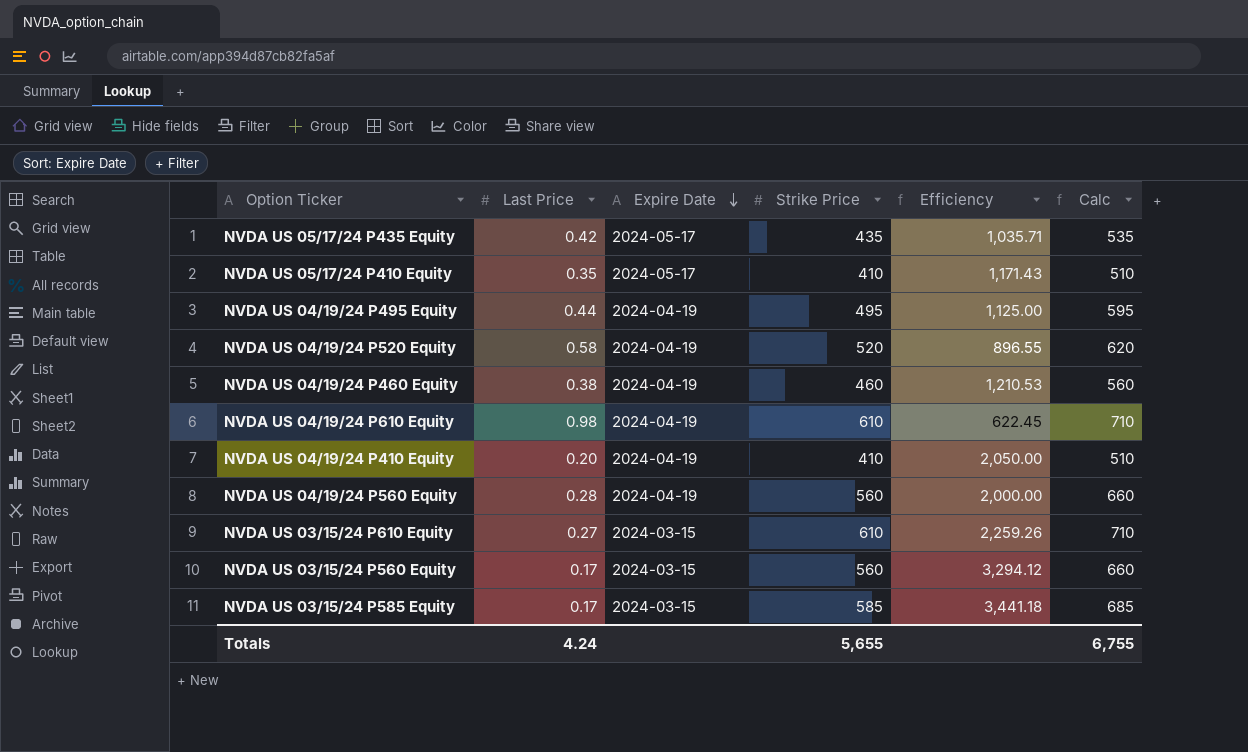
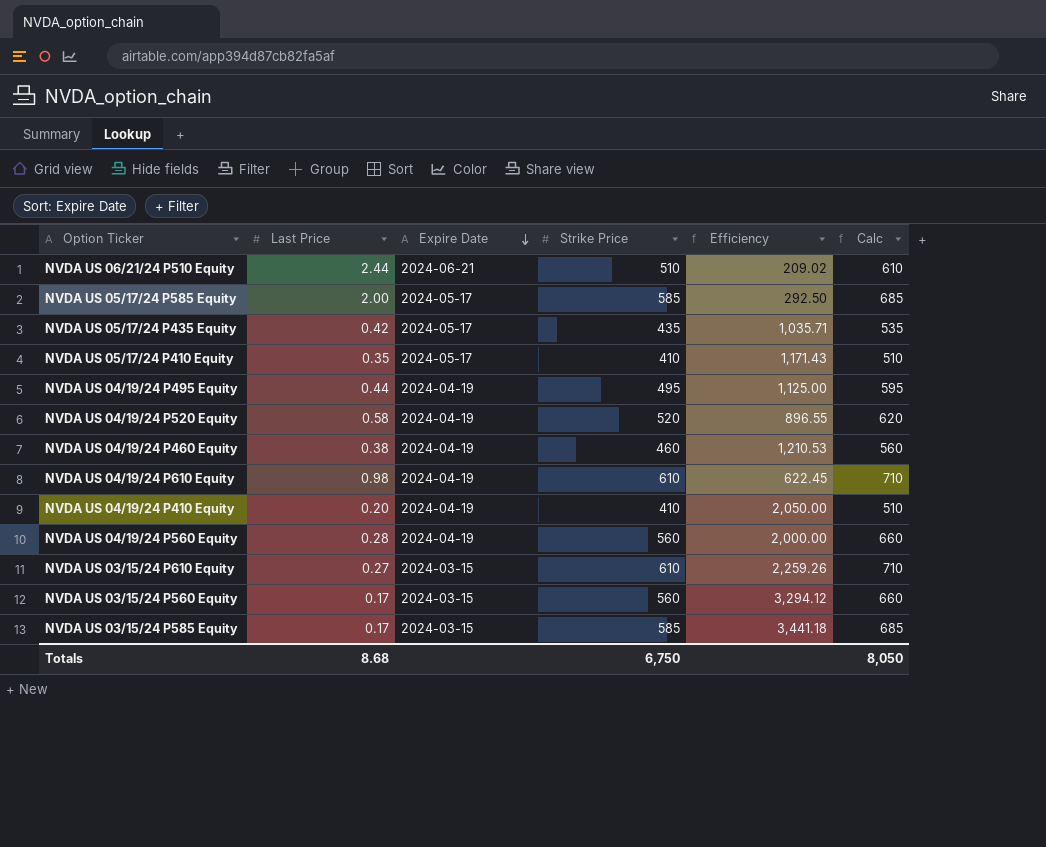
row NVDA US 06/21/24 P510 Equity: none -> 2.44 | 2024-06-21 | 510 | 209.02 | 610
row NVDA US 05/17/24 P585 Equity: none -> 2.00 | 2024-05-17 | 585 | 292.50 | 685
Totals | Last Price: 4.24 -> 8.68
Totals | Strike Price: 5,655 -> 6,750
Totals | Calc: 6,755 -> 8,050

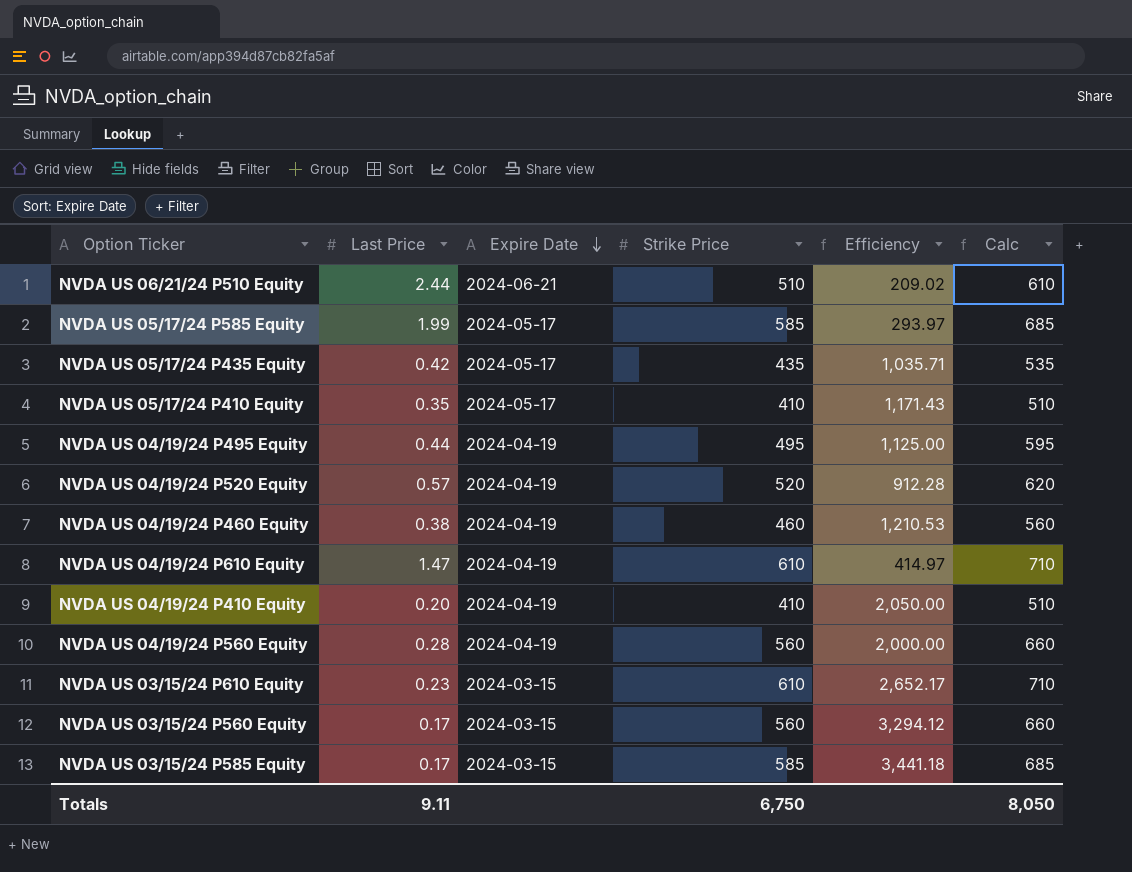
NVDA US 05/17/24 P585 Equity | Last Price: 2.00 -> 1.99
NVDA US 05/17/24 P585 Equity | Efficiency: 292.50 -> 293.97
NVDA US 04/19/24 P520 Equity | Last Price: 0.58 -> 0.57
NVDA US 04/19/24 P520 Equity | Efficiency: 896.55 -> 912.28
NVDA US 04/19/24 P610 Equity | Last Price: 0.98 -> 1.47
NVDA US 04/19/24 P610 Equity | Efficiency: 622.45 -> 414.97
NVDA US 03/15/24 P610 Equity | Last Price: 0.27 -> 0.23
NVDA US 03/15/24 P610 Equity | Efficiency: 2,259.26 -> 2,652.17
Totals | Last Price: 8.68 -> 9.11

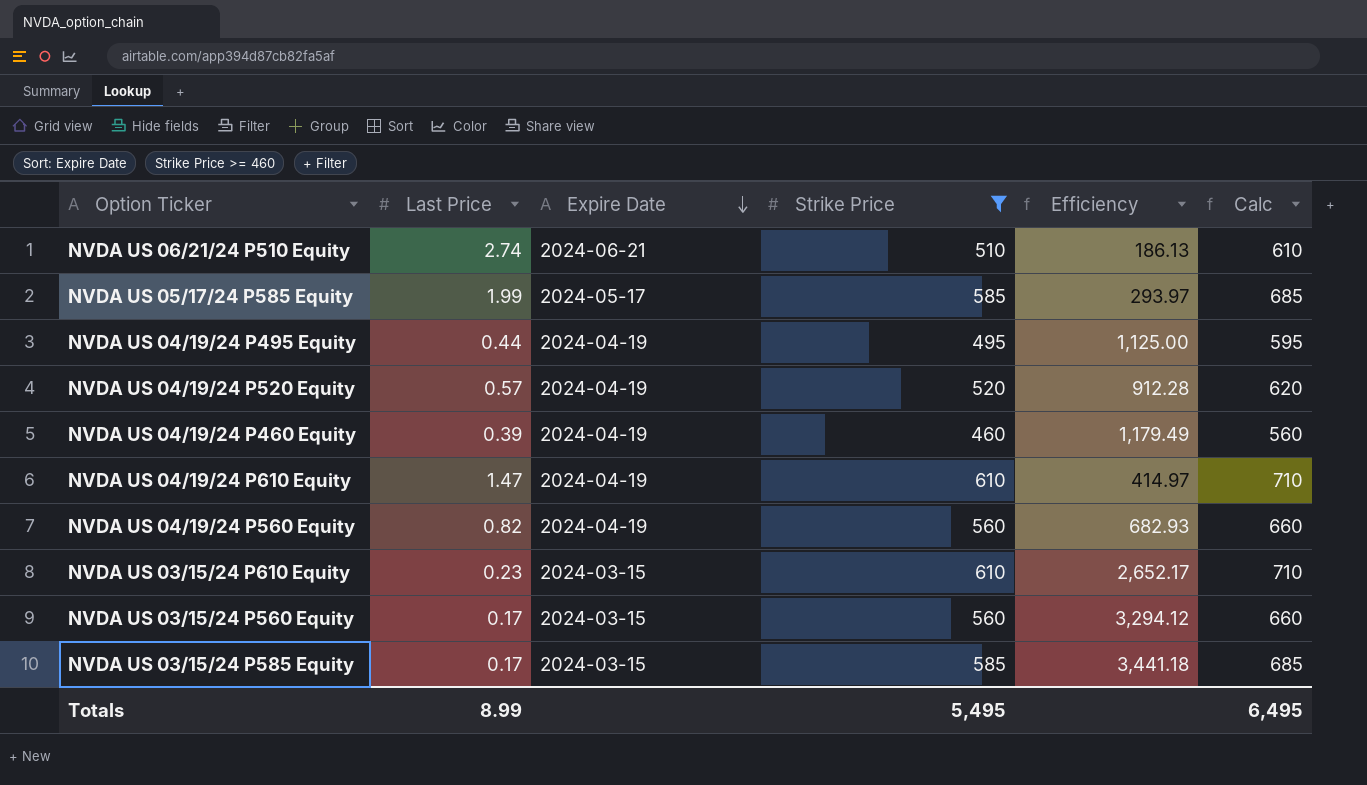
filter: none -> Strike Price >= 460
NVDA US 06/21/24 P510 Equity | Last Price: 2.44 -> 2.74
NVDA US 06/21/24 P510 Equity | Efficiency: 209.02 -> 186.13
NVDA US 04/19/24 P460 Equity | Last Price: 0.38 -> 0.39
NVDA US 04/19/24 P460 Equity | Efficiency: 1,210.53 -> 1,179.49
NVDA US 04/19/24 P560 Equity | Last Price: 0.28 -> 0.82
NVDA US 04/19/24 P560 Equity | Efficiency: 2,000.00 -> 682.93
Totals | Last Price: 9.11 -> 8.99
Totals | Strike Price: 6,750 -> 5,495
Totals | Calc: 8,050 -> 6,495

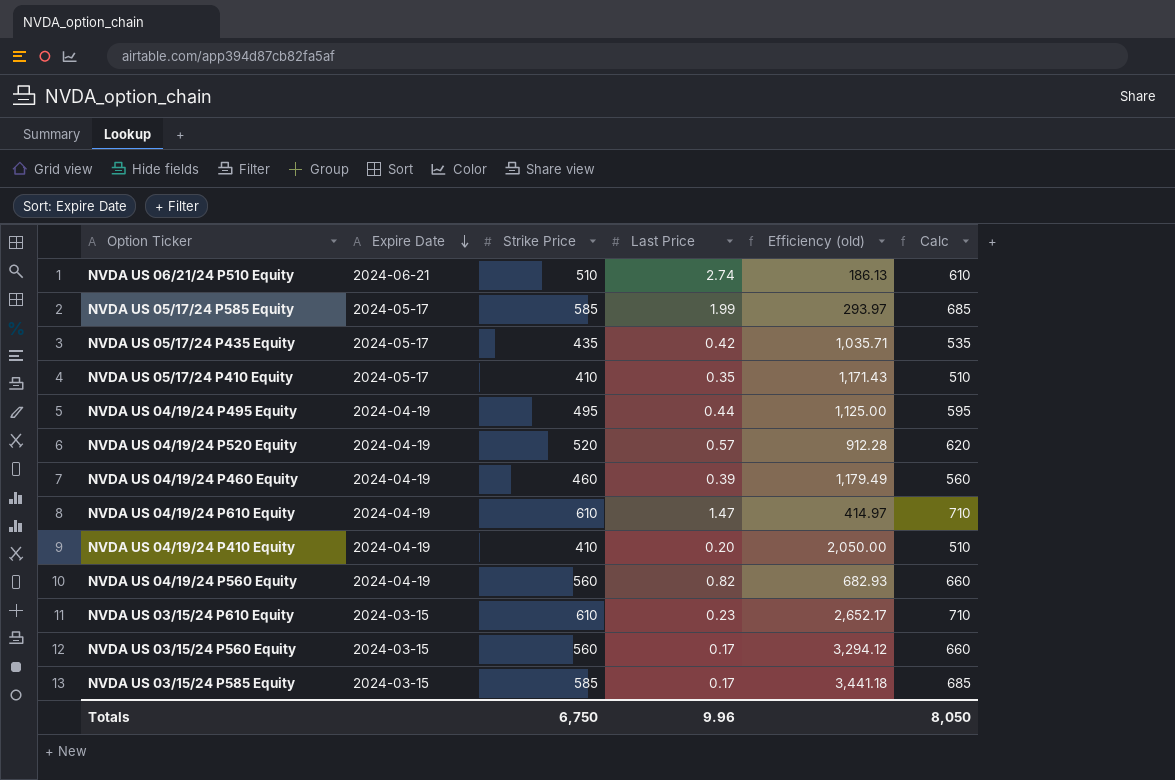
filter: Strike Price >= 460 -> none
column Last Price | position: 2 -> 4
column name: Efficiency -> Efficiency (old)
Totals | Strike Price: 5,495 -> 6,750
Totals | Last Price: 8.99 -> 9.96
Totals | Calc: 6,495 -> 8,050

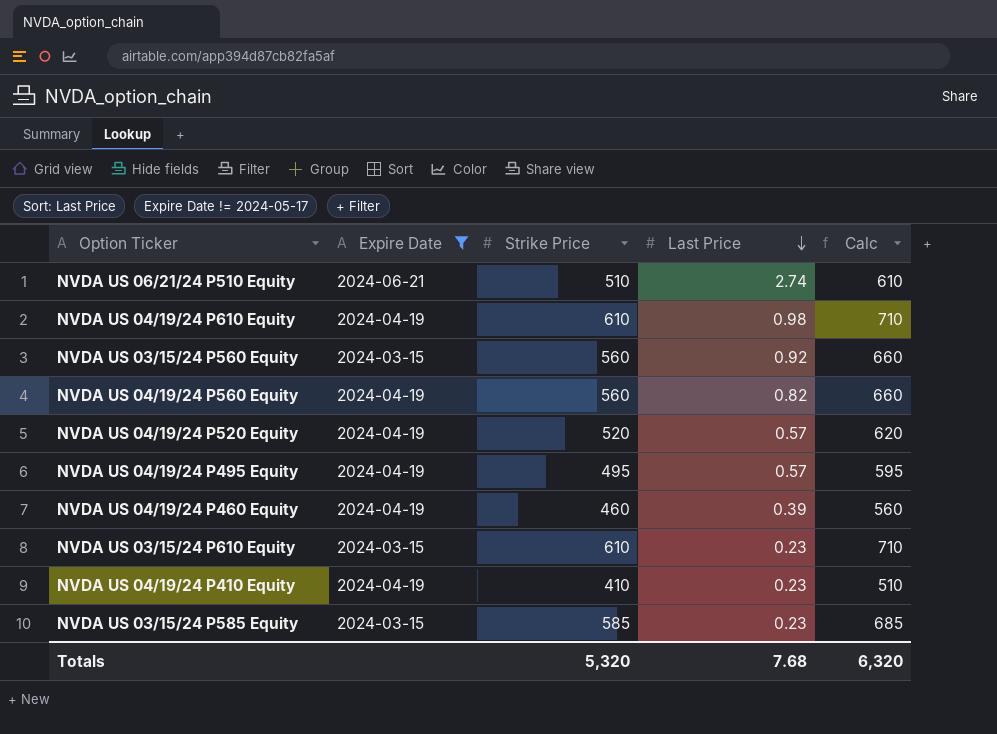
filter: none -> Expire Date != 2024-05-17
row order: Expire Date descending -> Last Price descending
column Efficiency (old) | formula: [Strike Price] / [Last Price] -> none
NVDA US 04/19/24 P610 Equity | Last Price: 1.47 -> 0.98
NVDA US 03/15/24 P560 Equity | Last Price: 0.17 -> 0.92
NVDA US 04/19/24 P495 Equity | Last Price: 0.44 -> 0.57
NVDA US 04/19/24 P410 Equity | Last Price: 0.20 -> 0.23
NVDA US 03/15/24 P585 Equity | Last Price: 0.17 -> 0.23
Totals | Strike Price: 6,750 -> 5,320
Totals | Last Price: 9.96 -> 7.68
Totals | Calc: 8,050 -> 6,320

